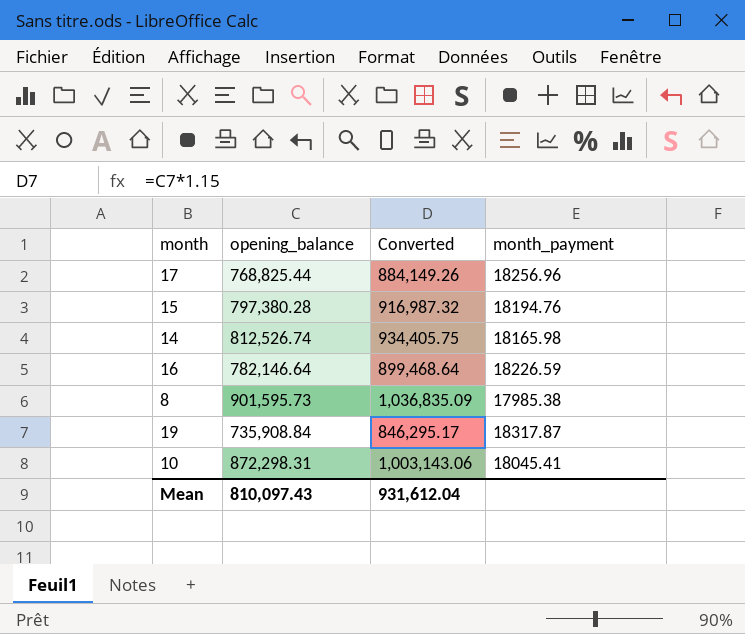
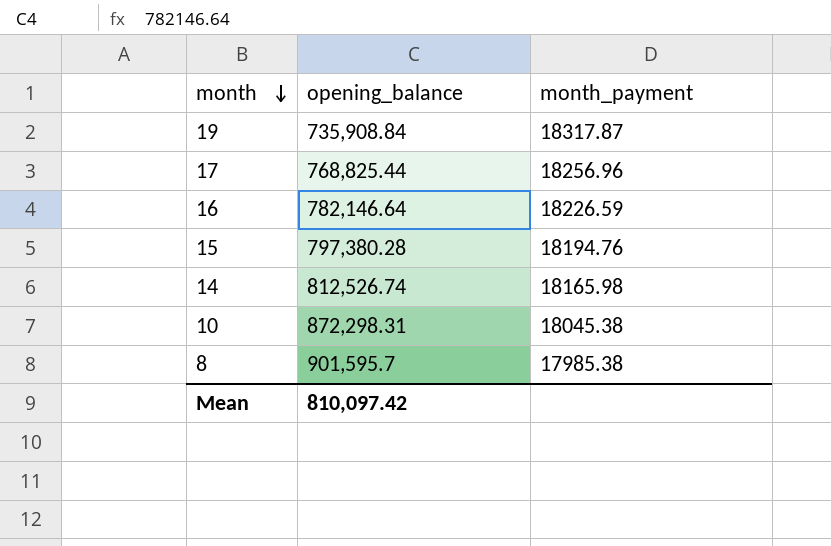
row order: none -> month descending
column Converted | formula: [opening_balance] * 1.15 -> none
10 | month_payment: 18045.41 -> 18045.38
8 | opening_balance: 901,595.73 -> 901,595.7
Mean | opening_balance: 810,097.43 -> 810,097.42

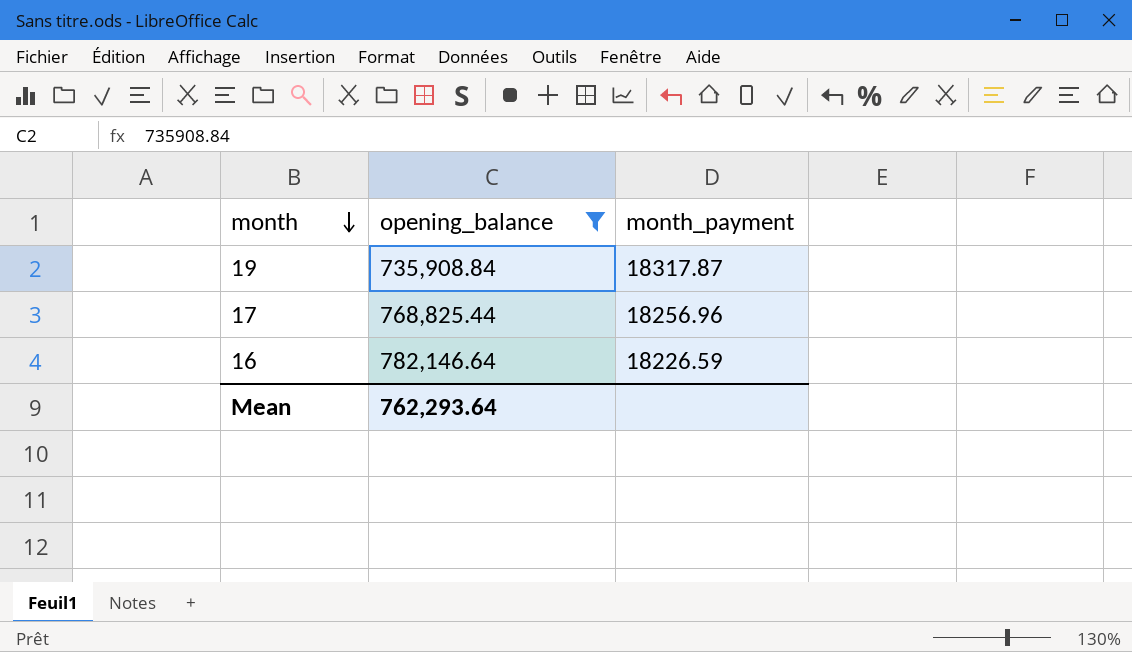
filter: none -> opening_balance <= 782,146.64
Mean | opening_balance: 810,097.42 -> 762,293.64

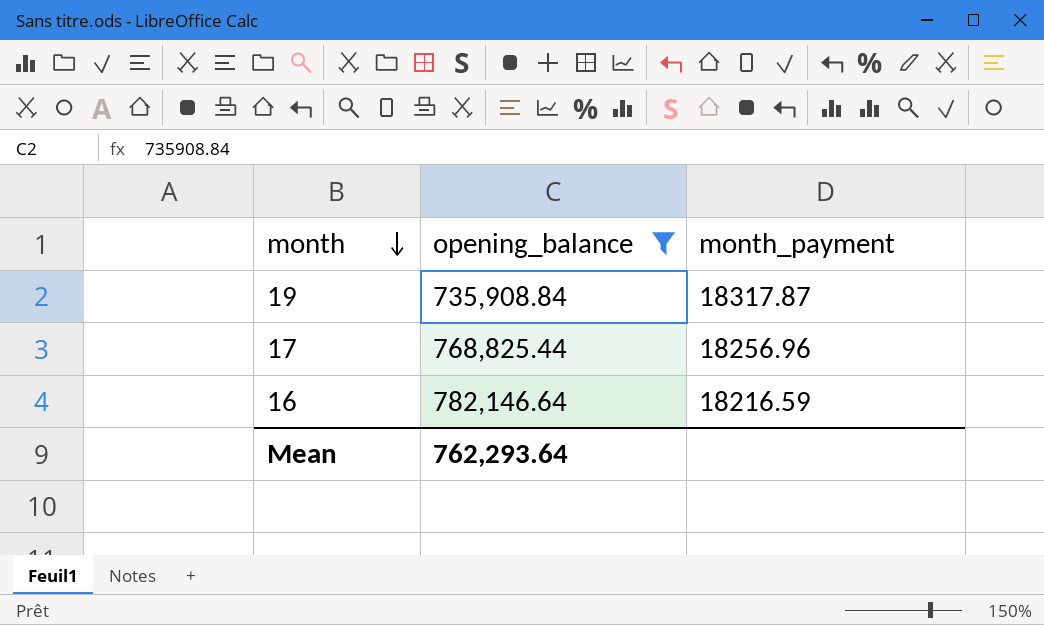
16 | month_payment: 18226.59 -> 18216.59

